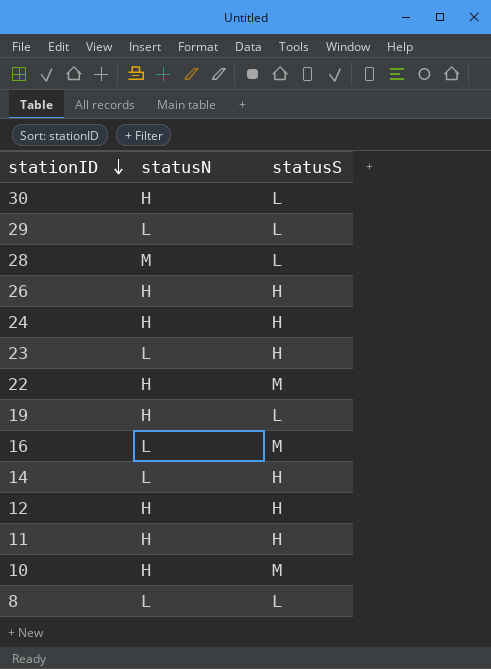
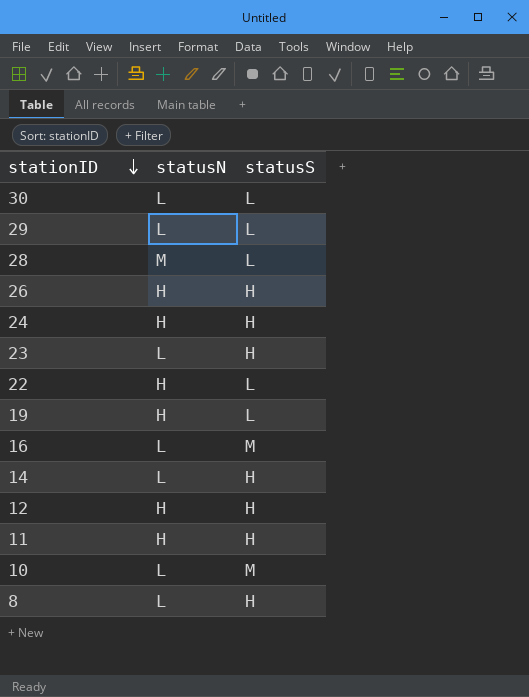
30 | statusN: H -> L
22 | statusS: M -> L
10 | statusN: H -> L
8 | statusS: L -> H

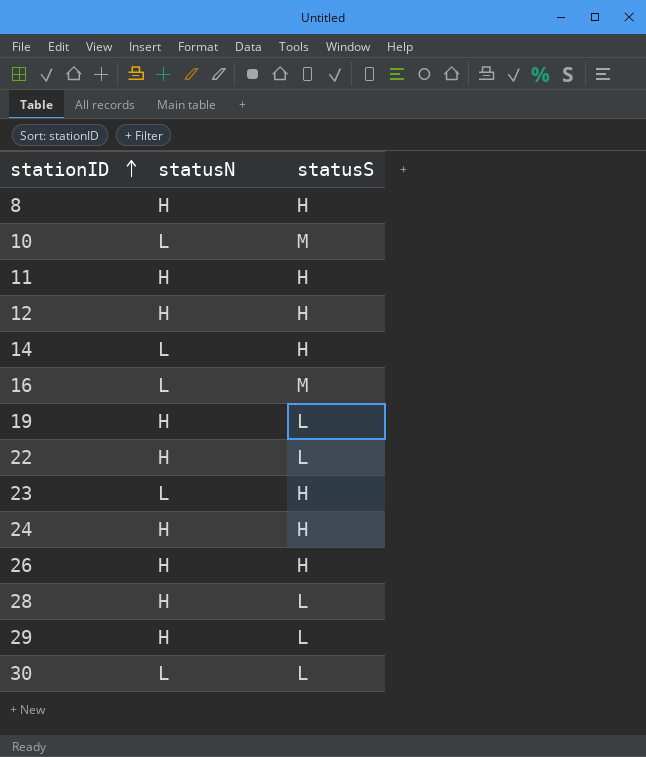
row order: stationID descending -> stationID ascending
8 | statusN: L -> H
28 | statusN: M -> H
29 | statusN: L -> H

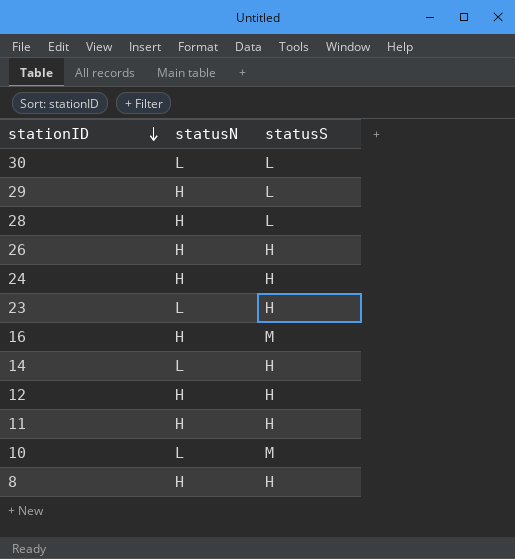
row order: stationID ascending -> stationID descending
row 19: H | L -> none
row 22: H | L -> none
16 | statusN: L -> H

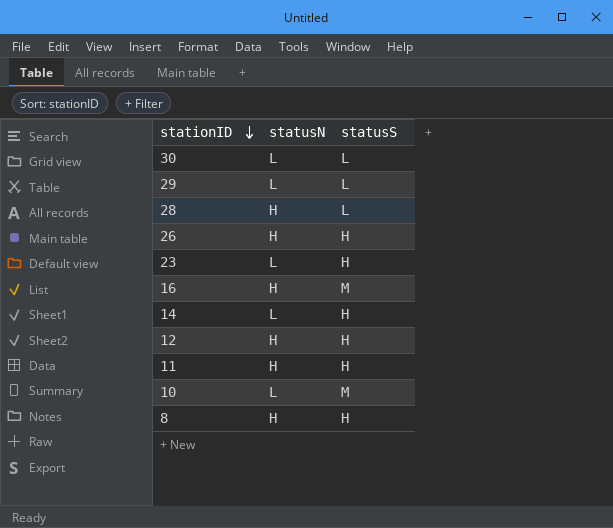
row 24: H | H -> none
29 | statusN: H -> L

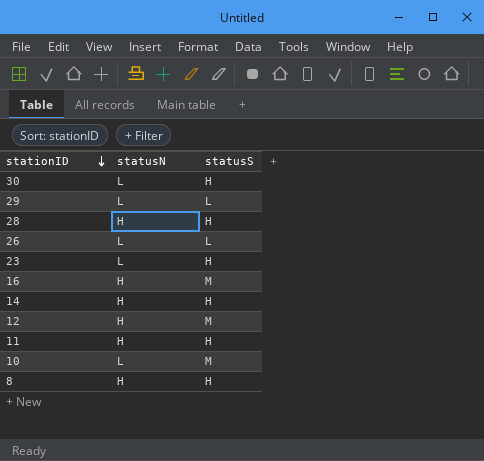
30 | statusS: L -> H
28 | statusS: L -> H
26 | statusN: H -> L
26 | statusS: H -> L
14 | statusN: L -> H
12 | statusS: H -> M

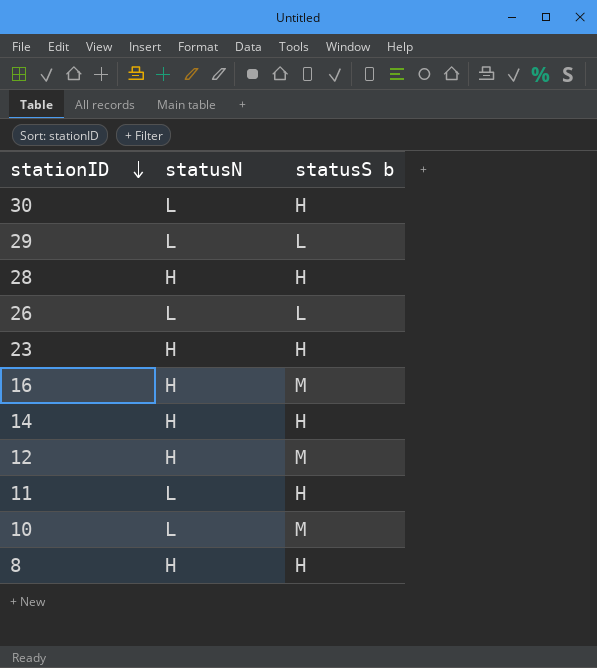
column name: statusS -> statusS b
23 | statusN: L -> H
11 | statusN: H -> L

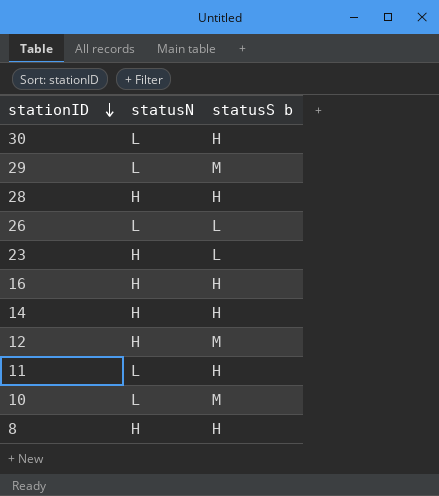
29 | statusS b: L -> M
23 | statusS b: H -> L
16 | statusS b: M -> H

